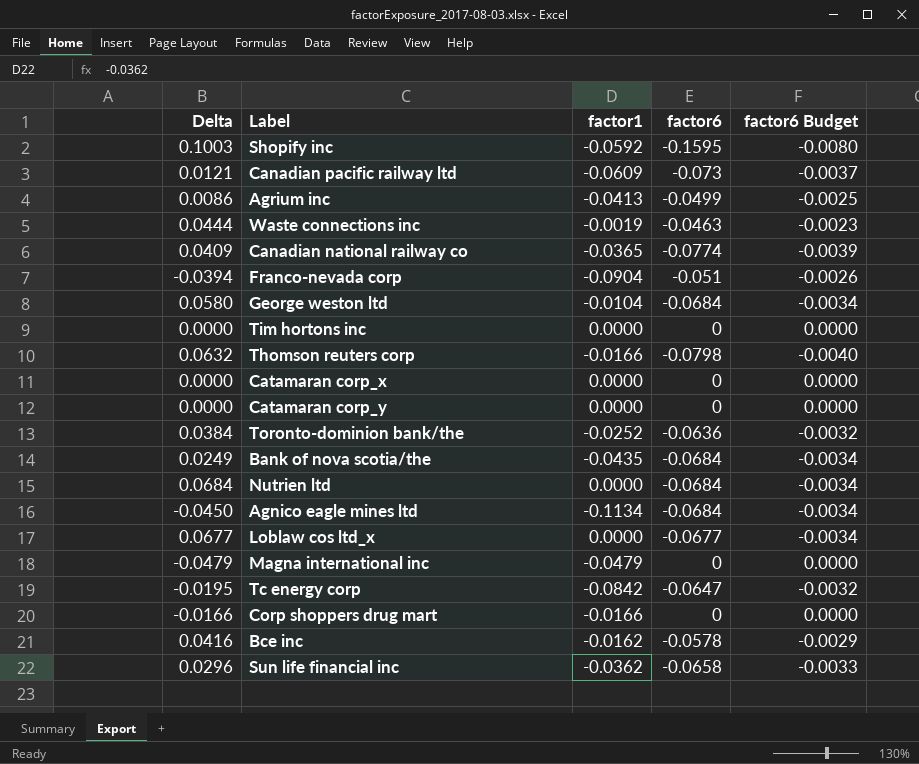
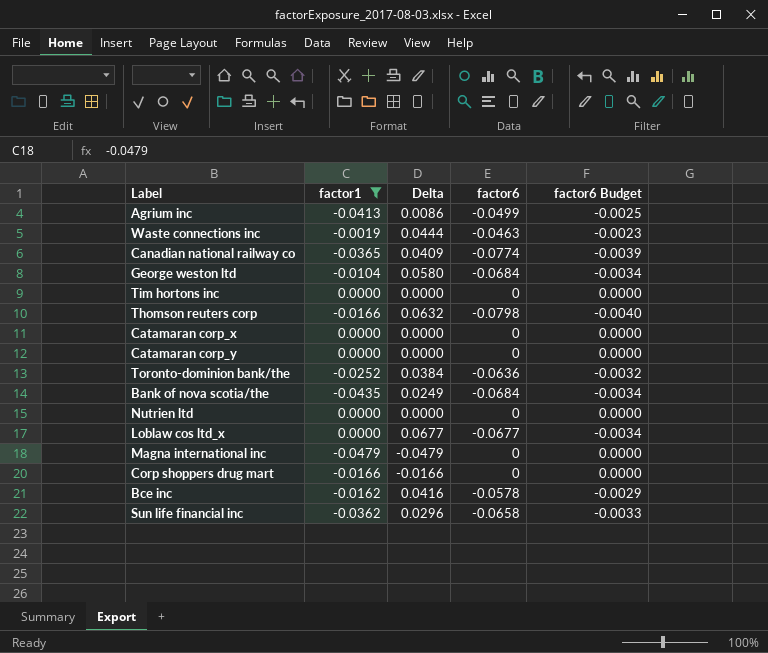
filter: none -> factor1 >= -0.0479
column Delta | position: 1 -> 3
Nutrien ltd | Delta: 0.0684 -> 0.0000
Nutrien ltd | factor6: -0.0684 -> 0
Nutrien ltd | factor6 Budget: -0.0034 -> 0.0000

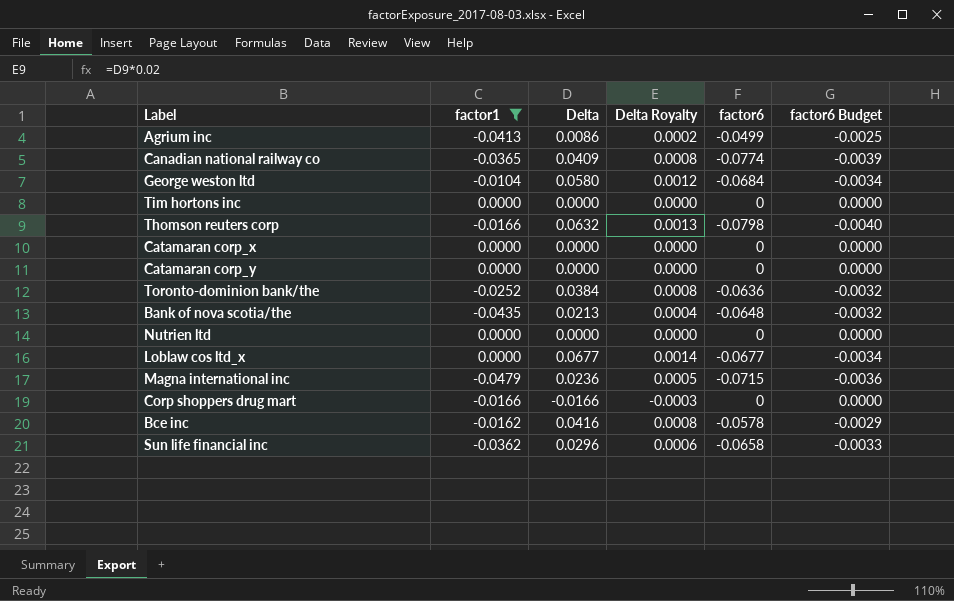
column Delta Royalty | formula: none -> [Delta] * 0.02
row Waste connections inc: -0.0019 | 0.0444 | -0.0463 | -0.0023 -> none
Bank of nova scotia/the | Delta: 0.0249 -> 0.0213
Bank of nova scotia/the | factor6: -0.0684 -> -0.0648
Bank of nova scotia/the | factor6 Budget: -0.0034 -> -0.0032
Magna international inc | Delta: -0.0479 -> 0.0236
Magna international inc | factor6: 0 -> -0.0715
Magna international inc | factor6 Budget: 0.0000 -> -0.0036

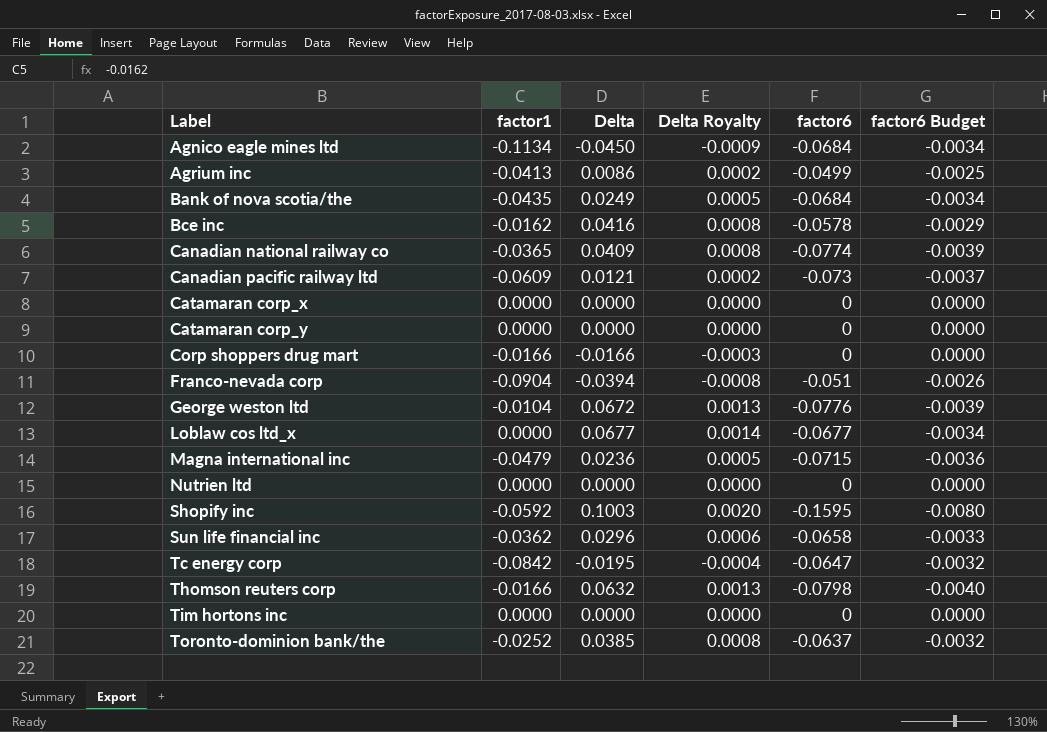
filter: factor1 >= -0.0479 -> none
row order: none -> Label ascending
Bank of nova scotia/the | Delta: 0.0213 -> 0.0249
Bank of nova scotia/the | Delta Royalty: 0.0004 -> 0.0005
Bank of nova scotia/the | factor6: -0.0648 -> -0.0684
Bank of nova scotia/the | factor6 Budget: -0.0032 -> -0.0034
George weston ltd | Delta: 0.0580 -> 0.0672
George weston ltd | Delta Royalty: 0.0012 -> 0.0013
George weston ltd | factor6: -0.0684 -> -0.0776
George weston ltd | factor6 Budget: -0.0034 -> -0.0039
Toronto-dominion bank/the | Delta: 0.0384 -> 0.0385
Toronto-dominion bank/the | factor6: -0.0636 -> -0.0637

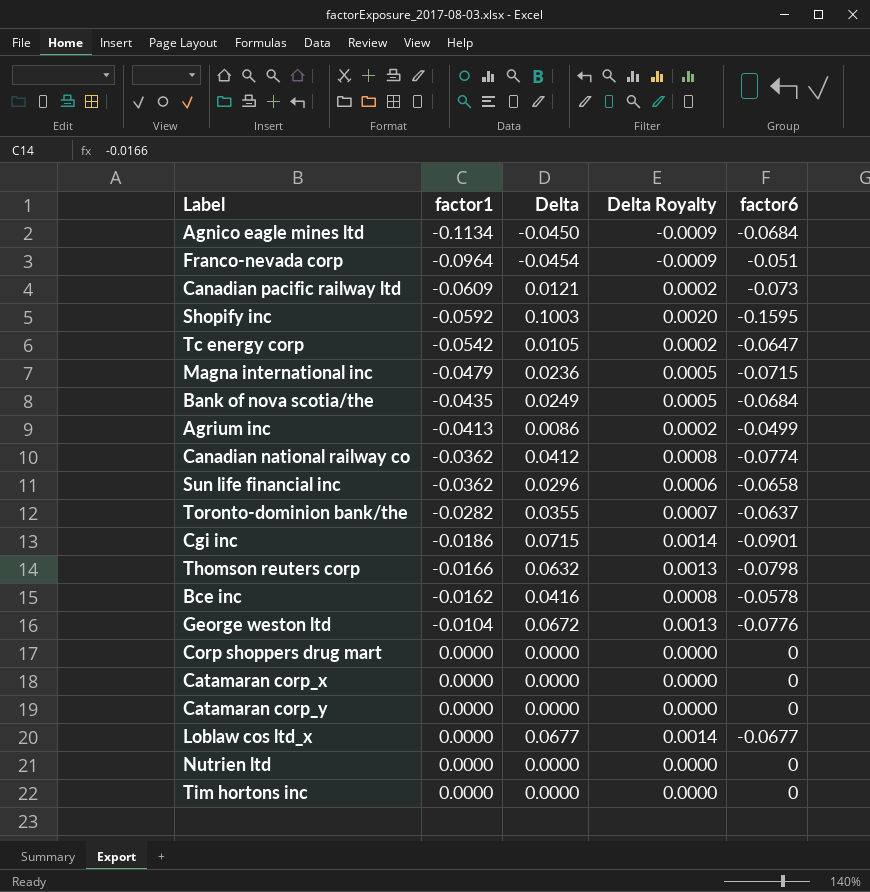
row order: Label ascending -> factor1 ascending
column factor6 Budget | formula: [factor6] * 0.05 -> none
Franco-nevada corp | factor1: -0.0904 -> -0.0964
Franco-nevada corp | Delta: -0.0394 -> -0.0454
Franco-nevada corp | Delta Royalty: -0.0008 -> -0.0009
Tc energy corp | factor1: -0.0842 -> -0.0542
Tc energy corp | Delta: -0.0195 -> 0.0105
Tc energy corp | Delta Royalty: -0.0004 -> 0.0002
Canadian national railway co | factor1: -0.0365 -> -0.0362
Canadian national railway co | Delta: 0.0409 -> 0.0412
Toronto-dominion bank/the | factor1: -0.0252 -> -0.0282
Toronto-dominion bank/the | Delta: 0.0385 -> 0.0355
Toronto-dominion bank/the | Delta Royalty: 0.0008 -> 0.0007
row Cgi inc: none -> -0.0186 | 0.0715 | 0.0014 | -0.0901
Corp shoppers drug mart | factor1: -0.0166 -> 0.0000
Corp shoppers drug mart | Delta: -0.0166 -> 0.0000
Corp shoppers drug mart | Delta Royalty: -0.0003 -> 0.0000

